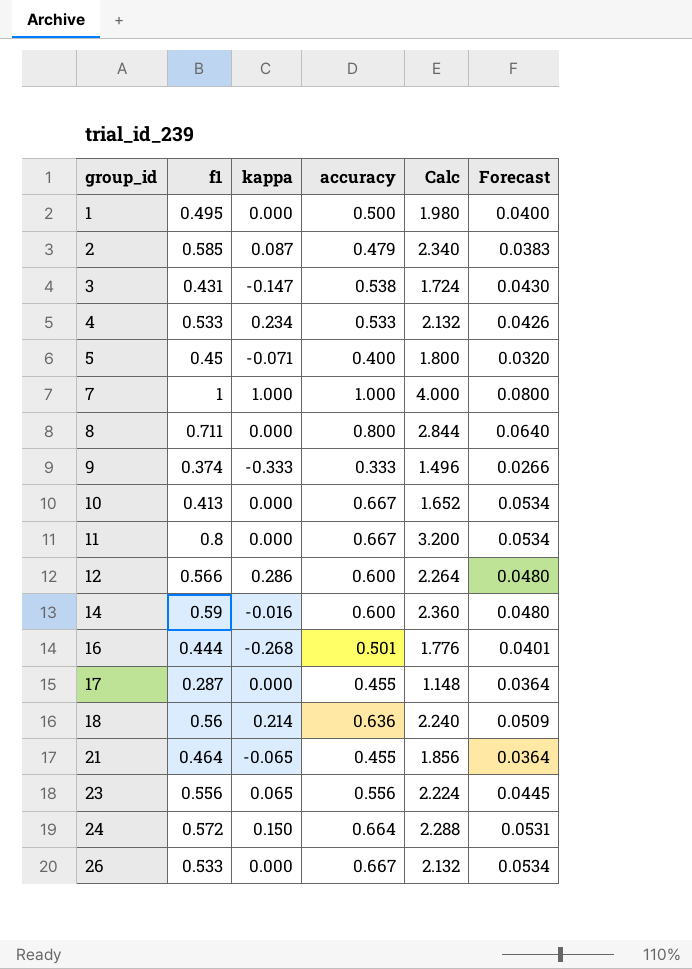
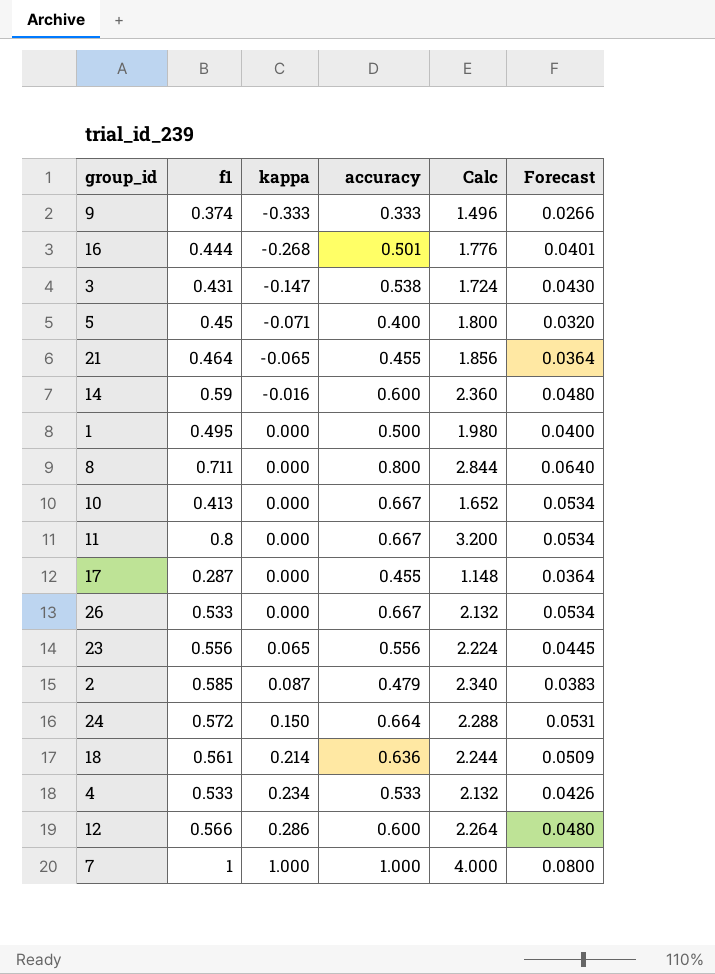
row order: group_id ascending -> kappa ascending
18 | f1: 0.56 -> 0.561
18 | Calc: 2.240 -> 2.244

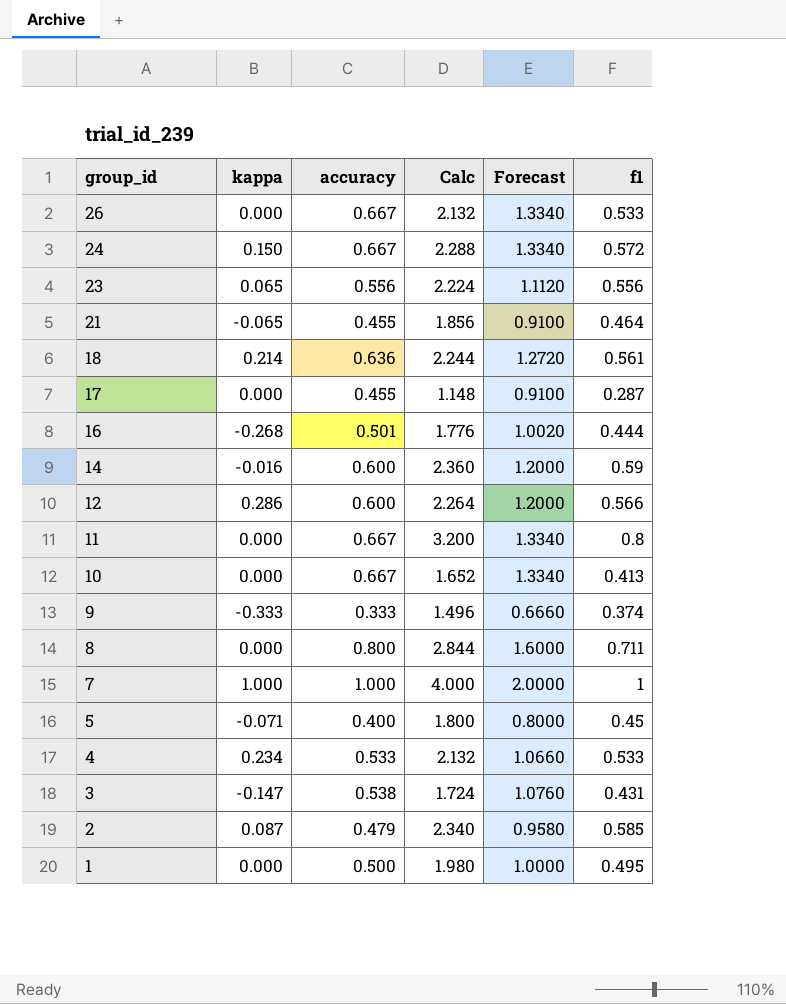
row order: kappa ascending -> group_id descending
column Forecast | formula: [accuracy] * 0.08 -> [accuracy] * 2
column f1 | position: 2 -> 6
24 | accuracy: 0.664 -> 0.667

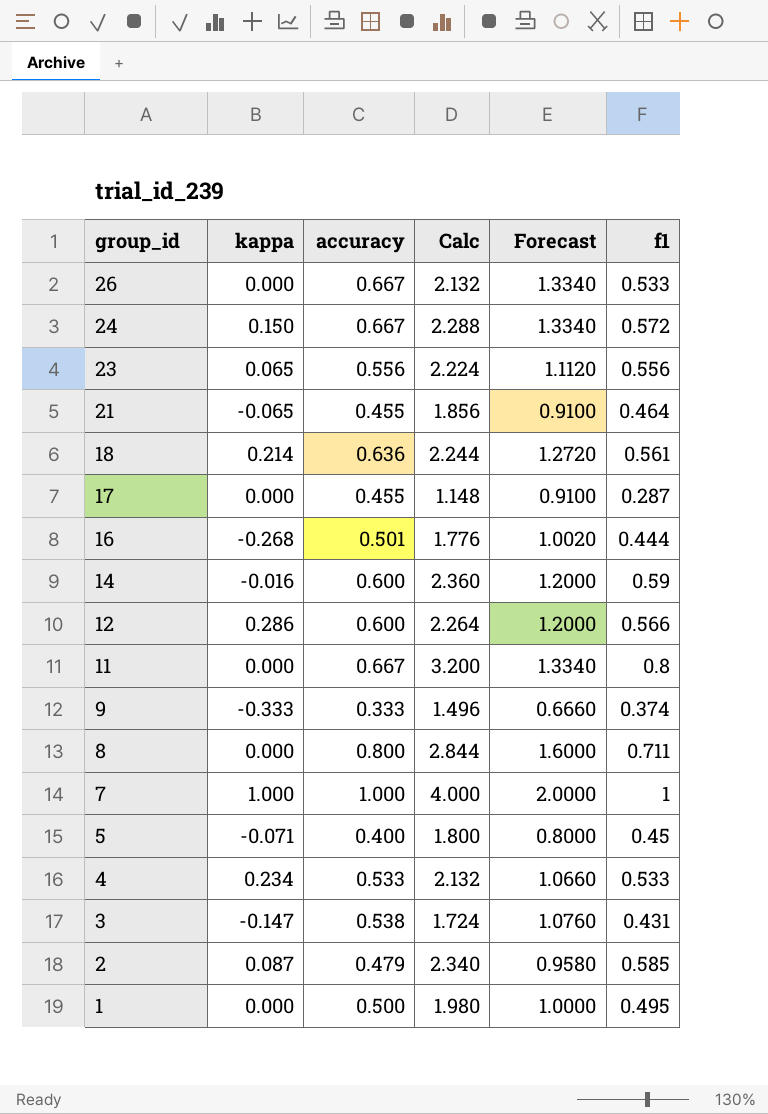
row 10: 0.000 | 0.667 | 1.652 | 1.3340 | 0.413 -> none

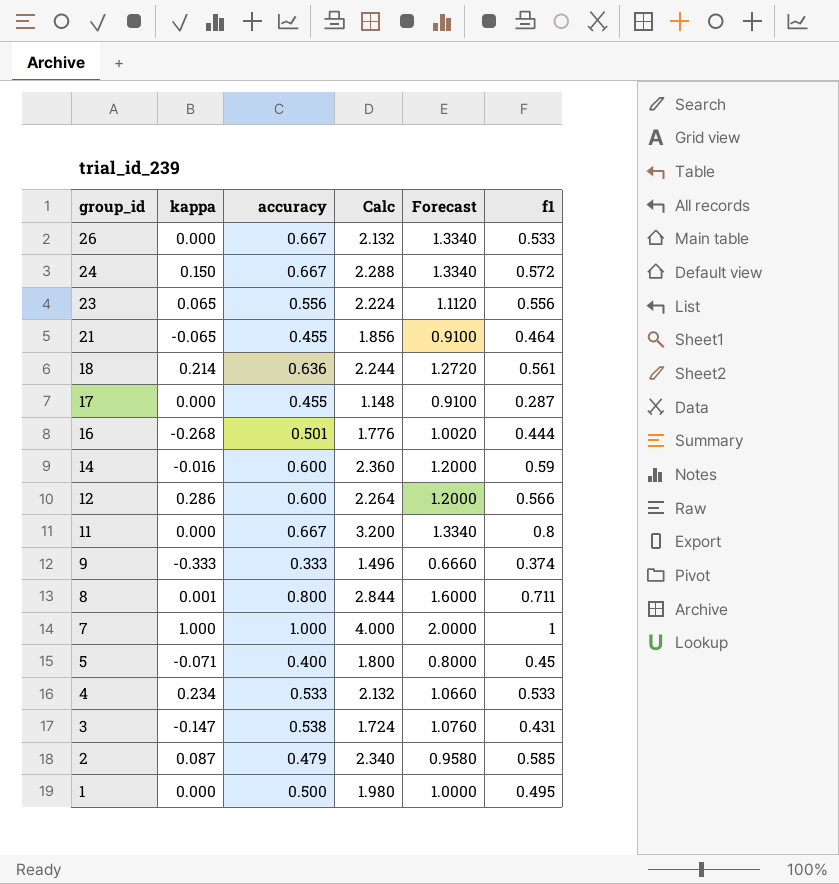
8 | kappa: 0.000 -> 0.001

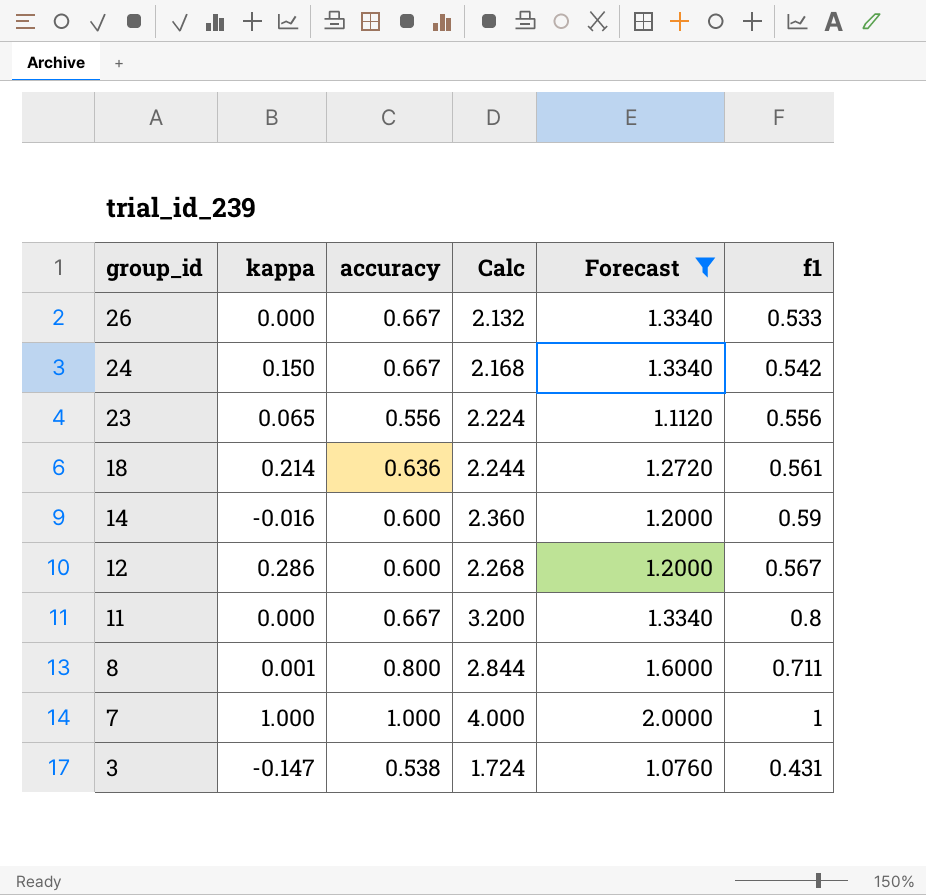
filter: none -> Forecast >= 1.0760
24 | Calc: 2.288 -> 2.168
24 | f1: 0.572 -> 0.542
12 | Calc: 2.264 -> 2.268
12 | f1: 0.566 -> 0.567

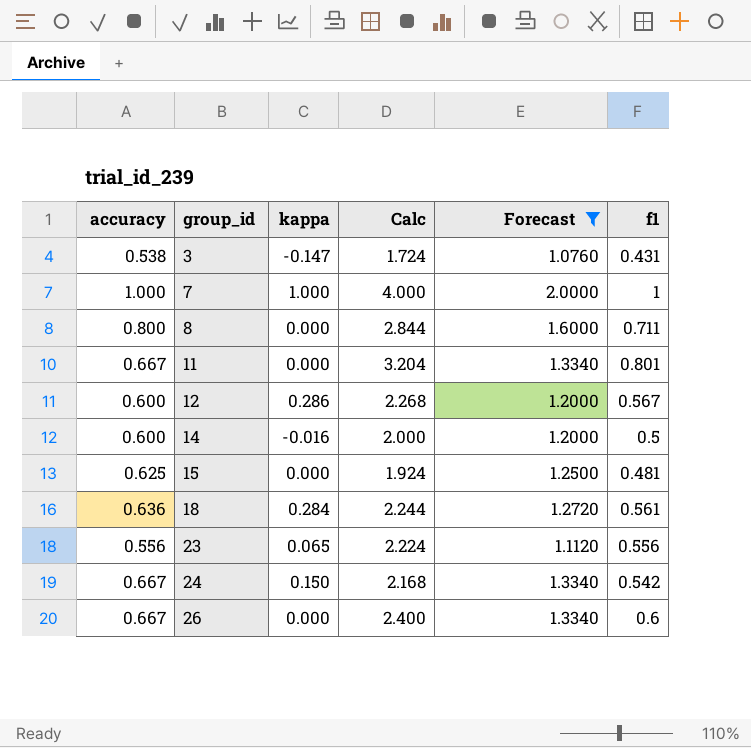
row order: group_id descending -> group_id ascending
column accuracy | position: 3 -> 1
8 | kappa: 0.001 -> 0.000
11 | Calc: 3.200 -> 3.204
11 | f1: 0.8 -> 0.801
14 | Calc: 2.360 -> 2.000
14 | f1: 0.59 -> 0.5
row 15: none -> 0.625 | 0.000 | 1.924 | 1.2500 | 0.481
18 | kappa: 0.214 -> 0.284
26 | Calc: 2.132 -> 2.400
26 | f1: 0.533 -> 0.6

